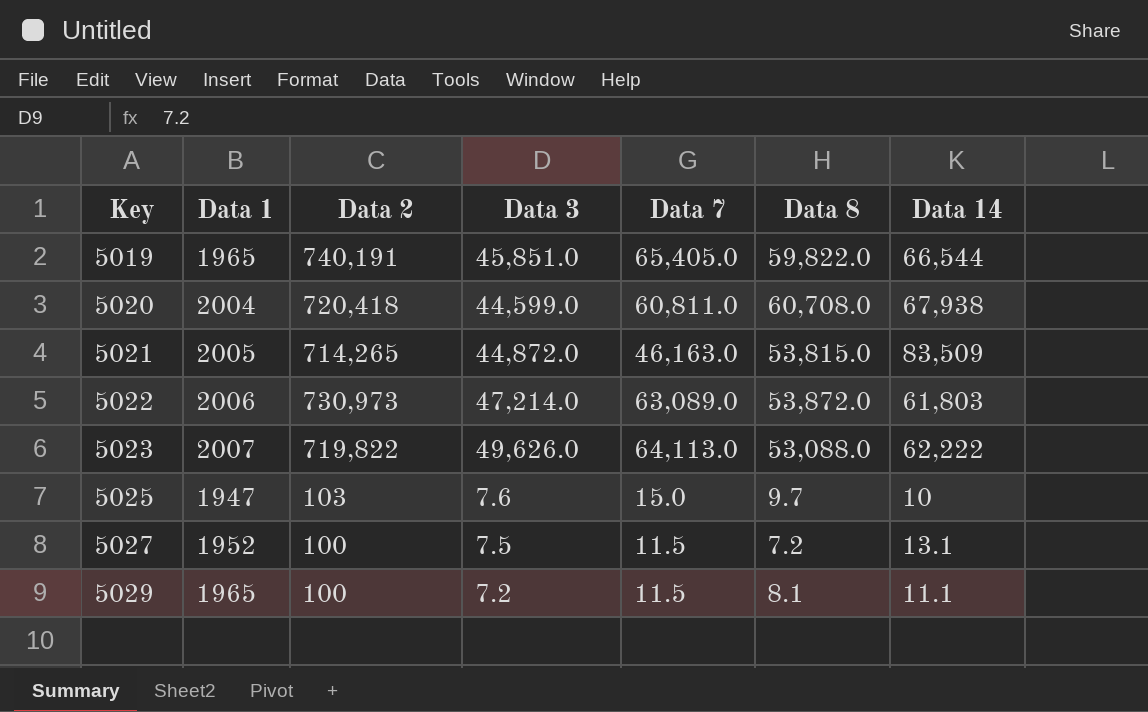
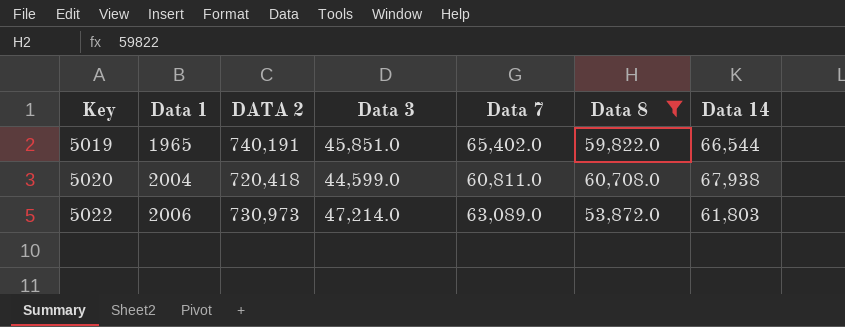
filter: none -> Data 8 >= 53,872.0
column name: Data 2 -> DATA 2
5019 | Data 7: 65,405.0 -> 65,402.0

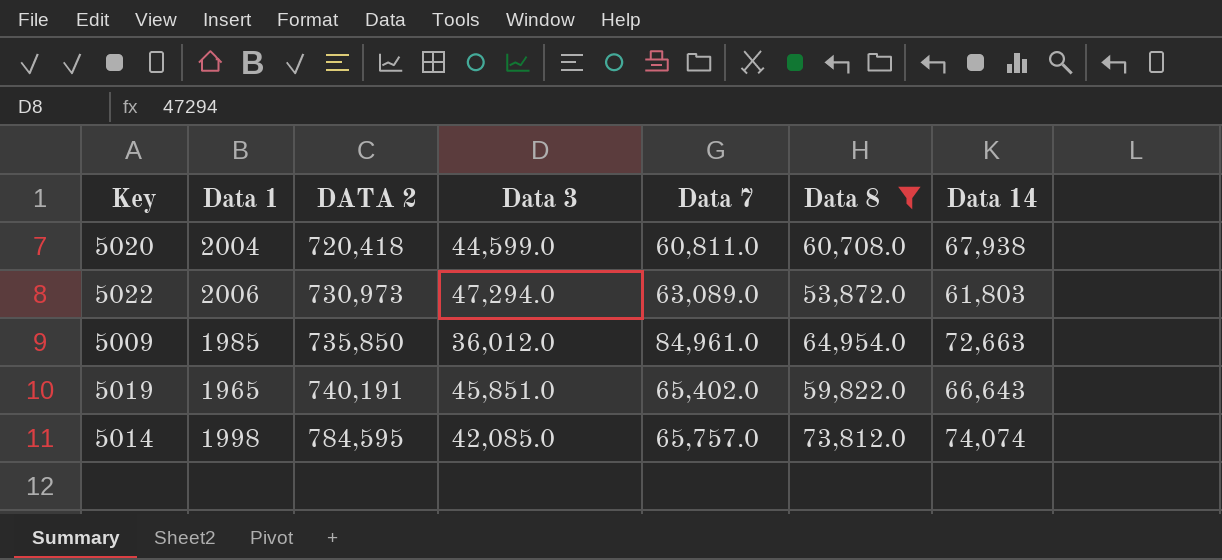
row order: Key ascending -> DATA 2 ascending
5022 | Data 3: 47,214.0 -> 47,294.0
row 5009: none -> 1985 | 735,850 | 36,012.0 | 84,961.0 | 64,954.0 | 72,663
5019 | Data 14: 66,544 -> 66,643
row 5014: none -> 1998 | 784,595 | 42,085.0 | 65,757.0 | 73,812.0 | 74,074

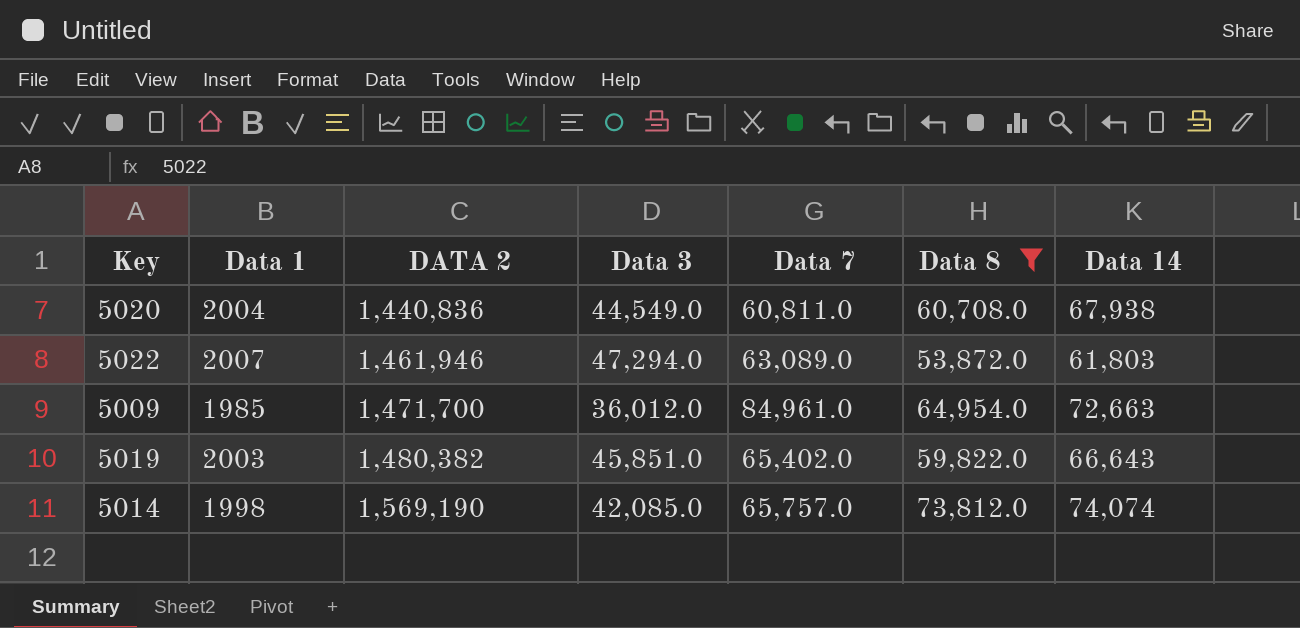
5020 | DATA 2: 720,418 -> 1,440,836
5020 | Data 3: 44,599.0 -> 44,549.0
5022 | Data 1: 2006 -> 2007
5022 | DATA 2: 730,973 -> 1,461,946
5009 | DATA 2: 735,850 -> 1,471,700
5019 | Data 1: 1965 -> 2003
5019 | DATA 2: 740,191 -> 1,480,382
5014 | DATA 2: 784,595 -> 1,569,190

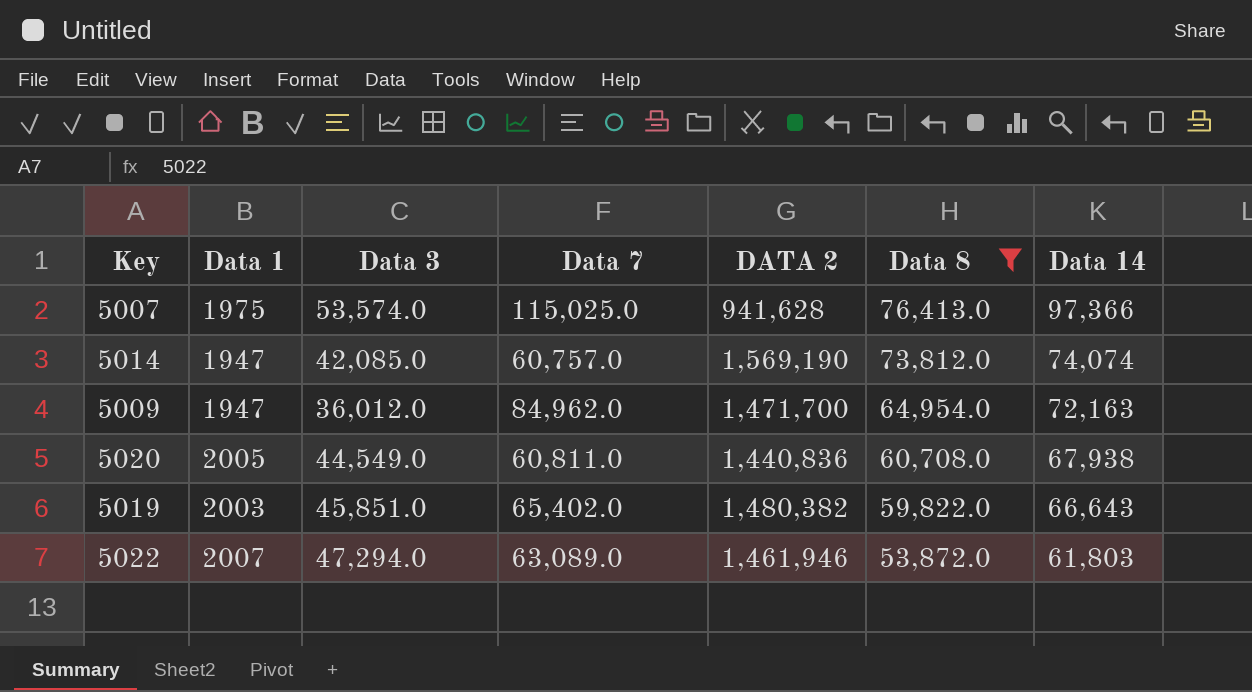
row order: DATA 2 ascending -> Data 8 descending
column DATA 2 | position: 3 -> 5
row 5007: none -> 1975 | 53,574.0 | 115,025.0 | 941,628 | 76,413.0 | 97,366
5014 | Data 1: 1998 -> 1947
5014 | Data 7: 65,757.0 -> 60,757.0
5009 | Data 1: 1985 -> 1947
5009 | Data 7: 84,961.0 -> 84,962.0
5009 | Data 14: 72,663 -> 72,163
5020 | Data 1: 2004 -> 2005

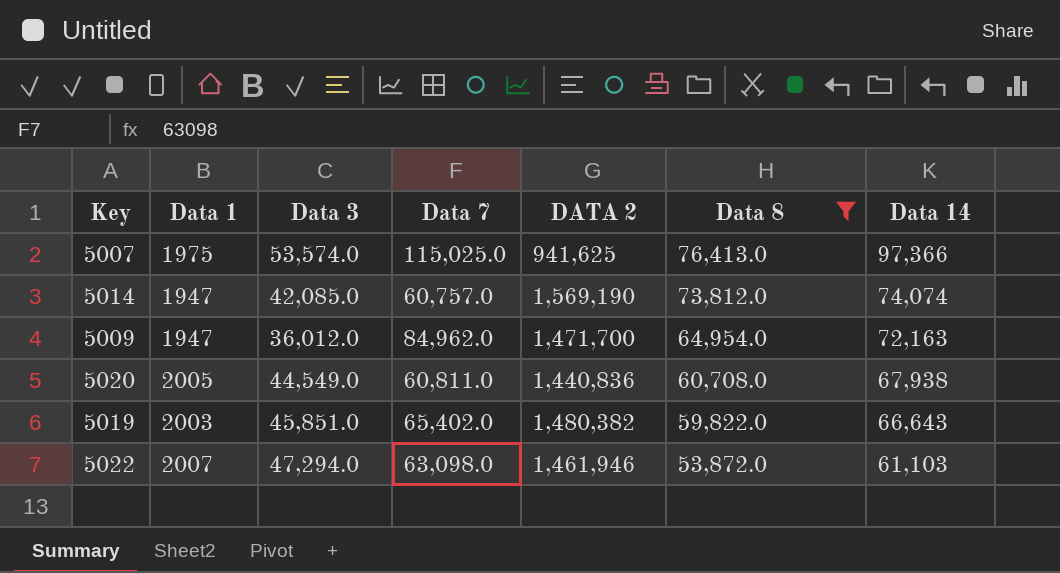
5007 | DATA 2: 941,628 -> 941,625
5022 | Data 7: 63,089.0 -> 63,098.0
5022 | Data 14: 61,803 -> 61,103

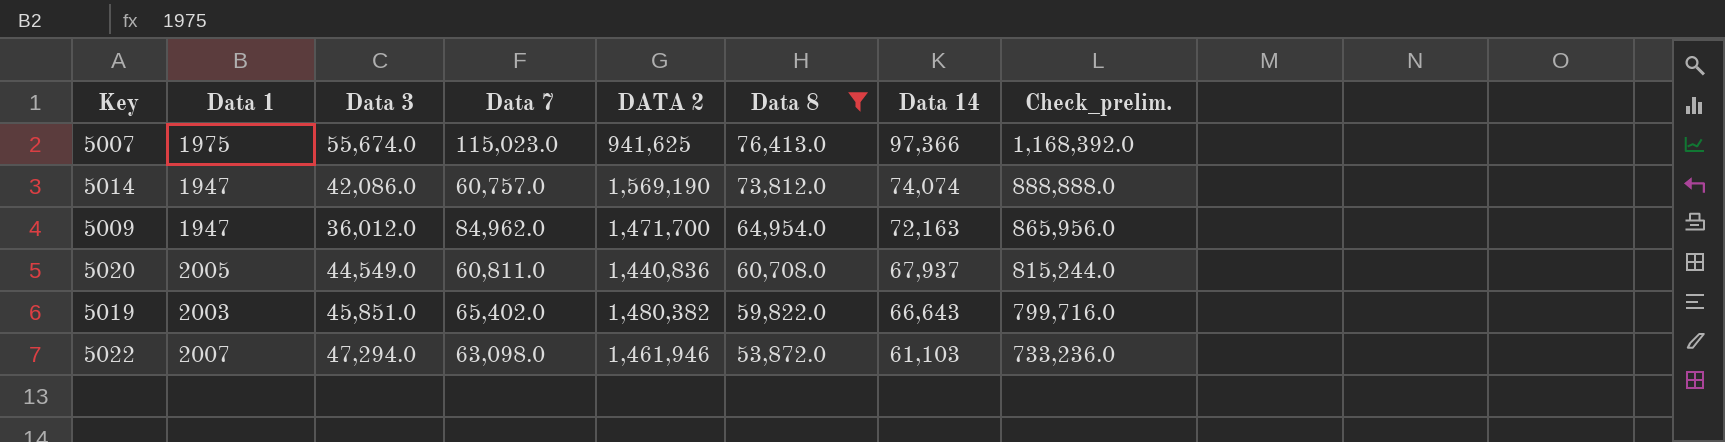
column Check_prelim. | formula: none -> [Data 14] * 12
5007 | Data 3: 53,574.0 -> 55,674.0
5007 | Data 7: 115,025.0 -> 115,023.0
5014 | Data 3: 42,085.0 -> 42,086.0
5020 | Data 14: 67,938 -> 67,937

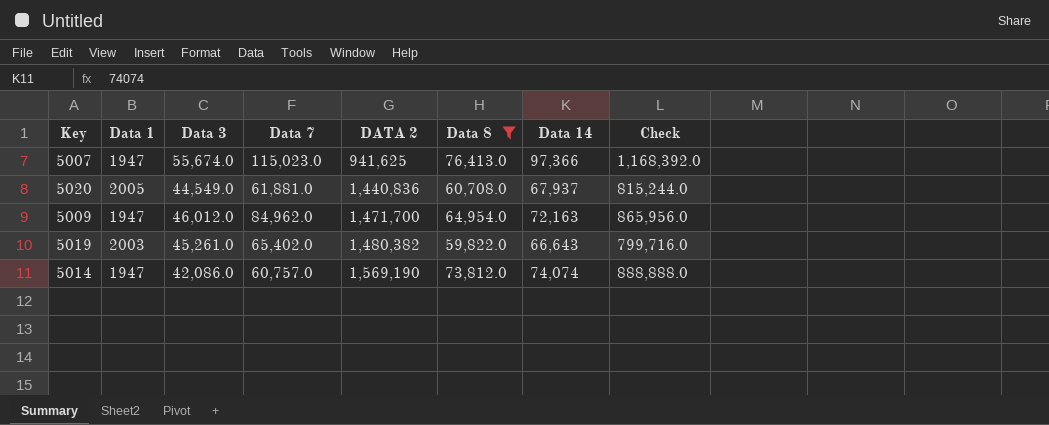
row order: Data 8 descending -> DATA 2 ascending
column name: Check_prelim. -> Check
row 5022: 2007 | 47,294.0 | 63,098.0 | 1,461,946 | 53,872.0 | 61,103 | 733,236.0 -> none
5007 | Data 1: 1975 -> 1947
5020 | Data 7: 60,811.0 -> 61,881.0
5009 | Data 3: 36,012.0 -> 46,012.0
5019 | Data 3: 45,851.0 -> 45,261.0

